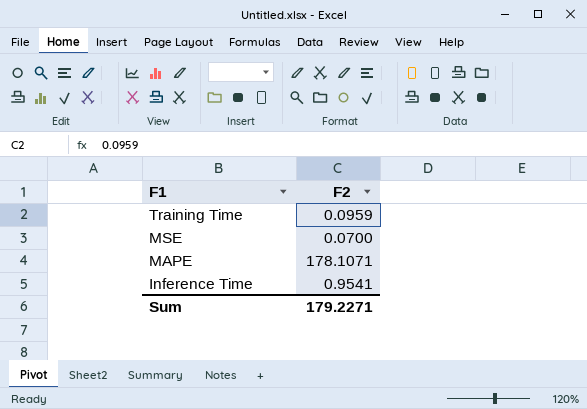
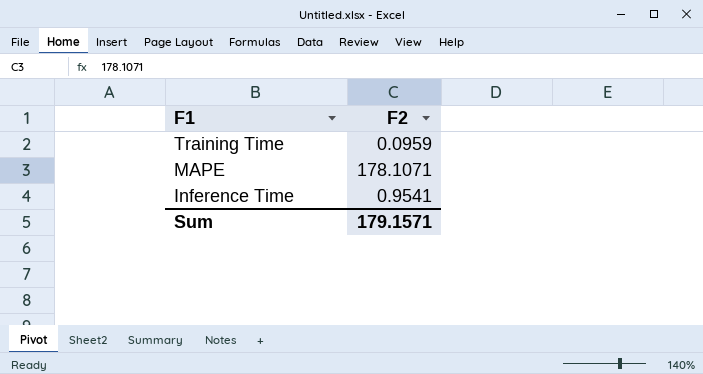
row MSE: 0.0700 -> none
Sum | F2: 179.2271 -> 179.1571

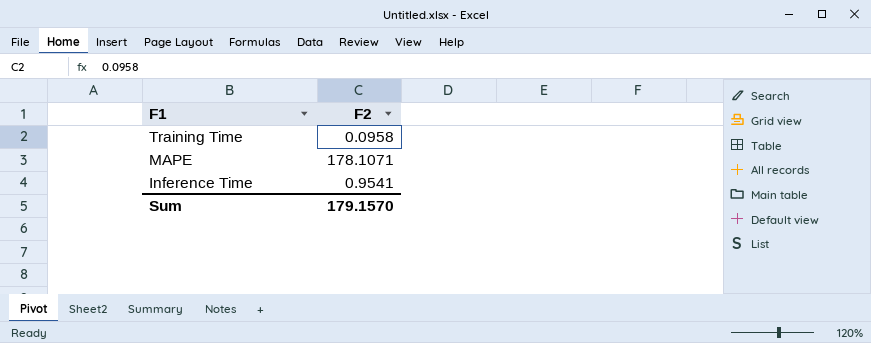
Training Time | F2: 0.0959 -> 0.0958
Sum | F2: 179.1571 -> 179.1570

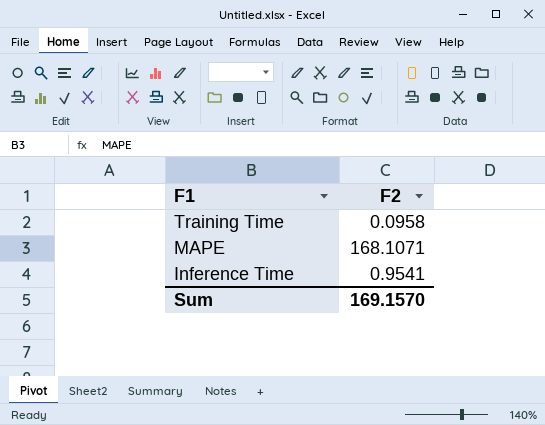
MAPE | F2: 178.1071 -> 168.1071
Sum | F2: 179.1570 -> 169.1570

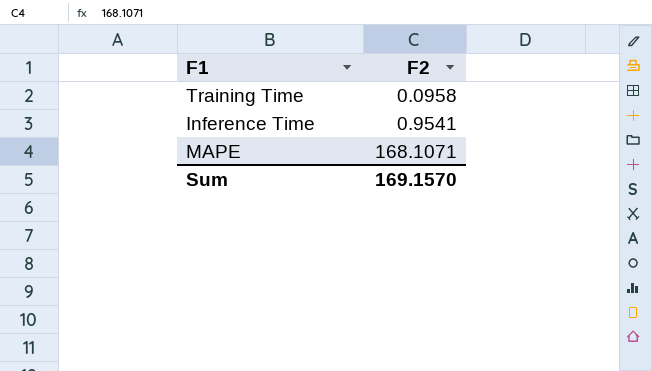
row order: F1 descending -> F2 ascending

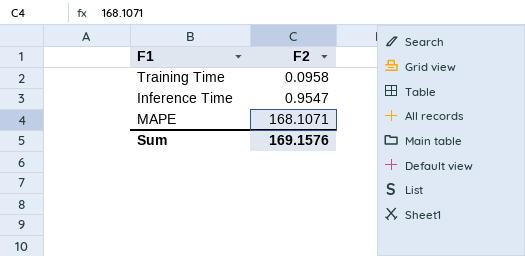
Inference Time | F2: 0.9541 -> 0.9547
Sum | F2: 169.1570 -> 169.1576

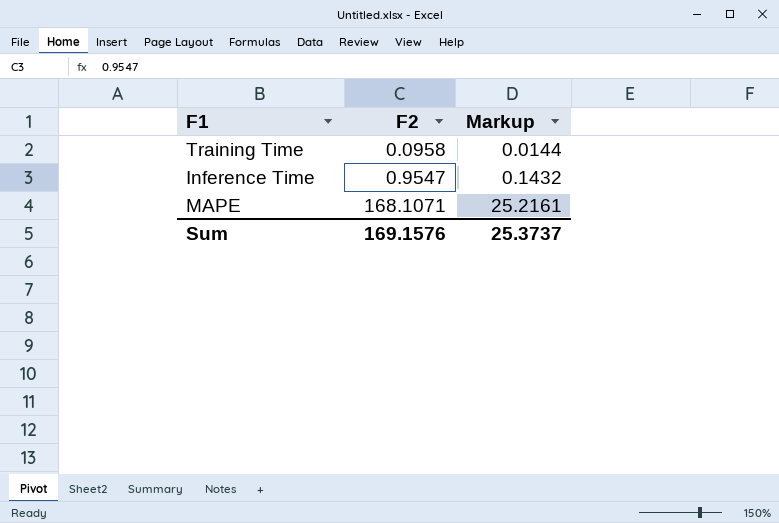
column Markup | formula: none -> [F2] * 0.15

